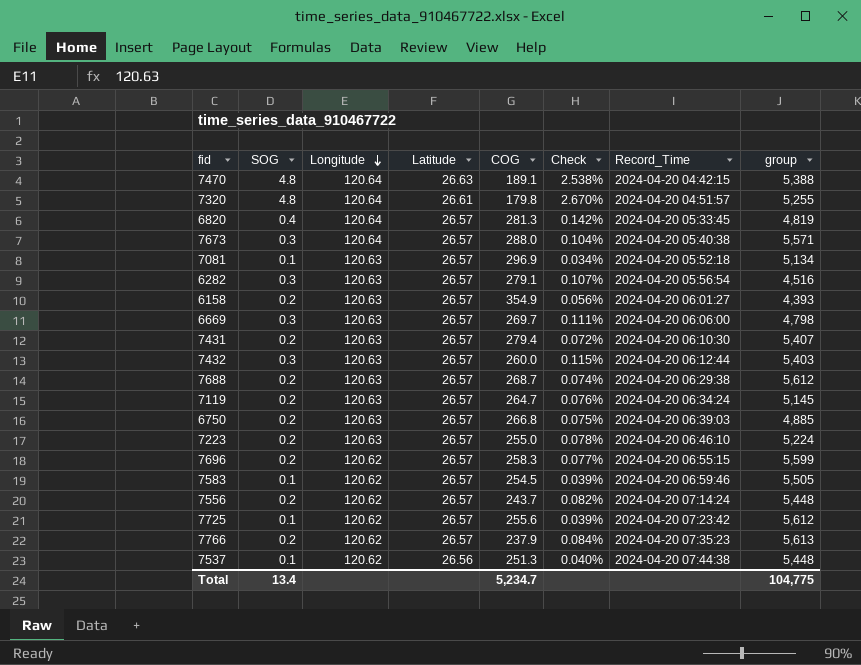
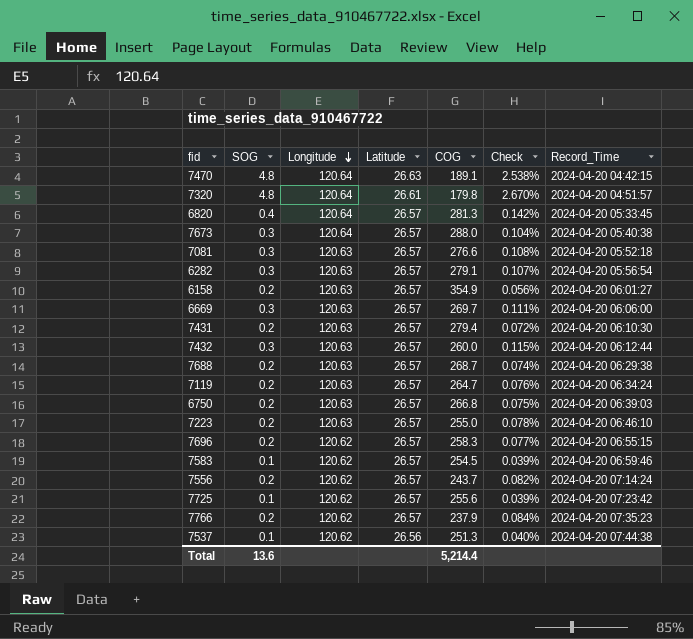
column group | position: 8 -> none
7081 | SOG: 0.1 -> 0.3
7081 | COG: 296.9 -> 276.6
7081 | Check: 0.034% -> 0.108%
Total | SOG: 13.4 -> 13.6
Total | COG: 5,234.7 -> 5,214.4

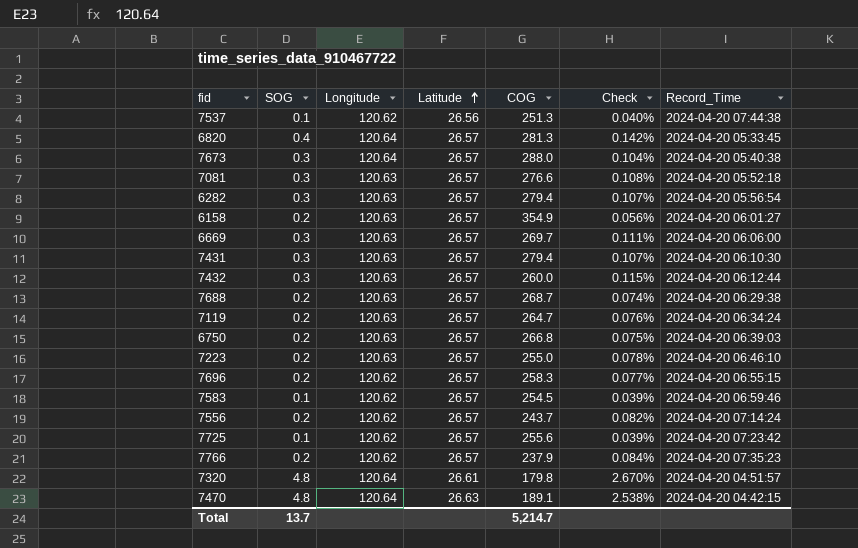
row order: Longitude descending -> Latitude ascending
6282 | COG: 279.1 -> 279.4
7431 | SOG: 0.2 -> 0.3
7431 | Check: 0.072% -> 0.107%
Total | SOG: 13.6 -> 13.7
Total | COG: 5,214.4 -> 5,214.7

